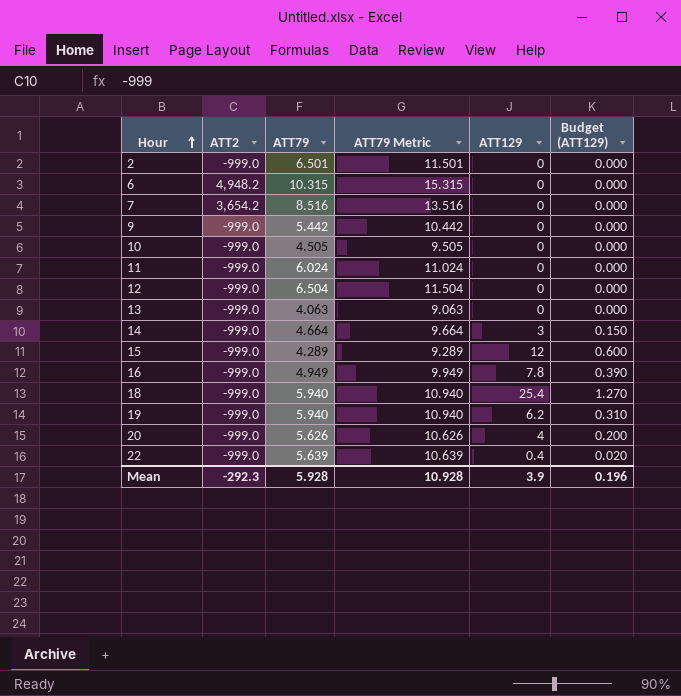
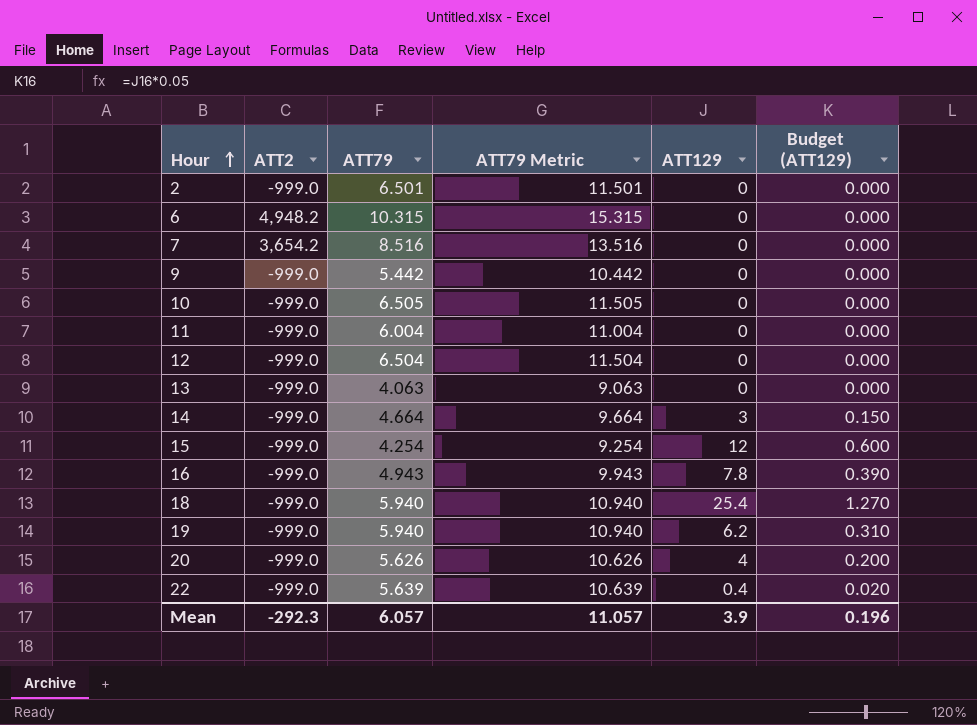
10 | ATT79: 4.505 -> 6.505
10 | ATT79 Metric: 9.505 -> 11.505
11 | ATT79: 6.024 -> 6.004
11 | ATT79 Metric: 11.024 -> 11.004
15 | ATT79: 4.289 -> 4.254
15 | ATT79 Metric: 9.289 -> 9.254
16 | ATT79: 4.949 -> 4.943
16 | ATT79 Metric: 9.949 -> 9.943
Mean | ATT79: 5.928 -> 6.057
Mean | ATT79 Metric: 10.928 -> 11.057

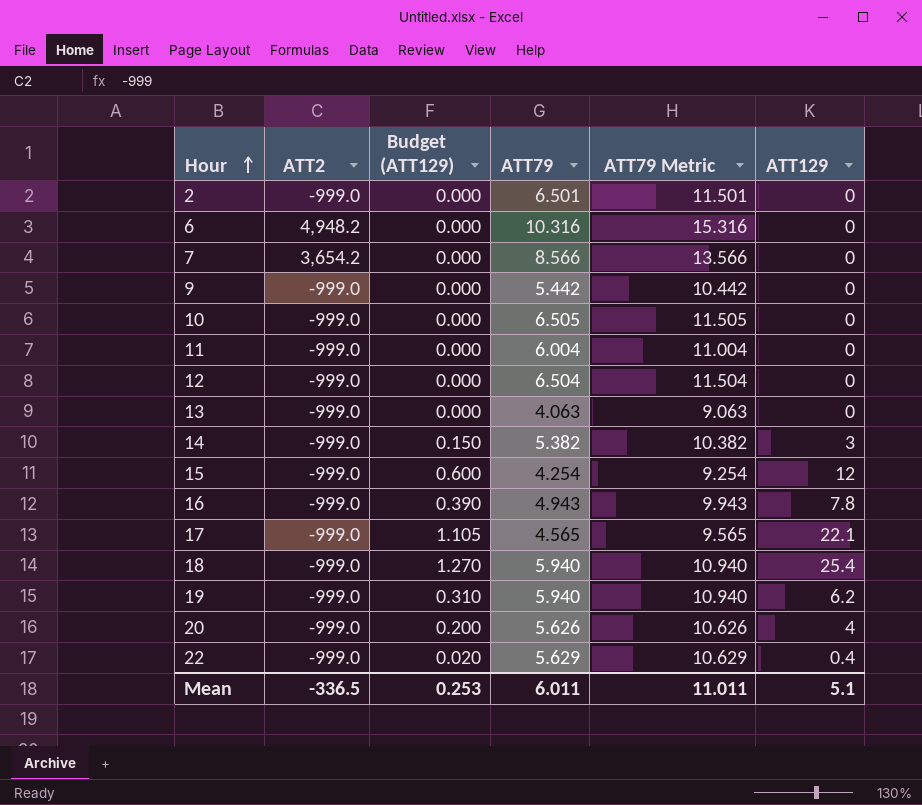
column Budget (ATT129) | position: 6 -> 3
6 | ATT79: 10.315 -> 10.316
6 | ATT79 Metric: 15.315 -> 15.316
7 | ATT79: 8.516 -> 8.566
7 | ATT79 Metric: 13.516 -> 13.566
14 | ATT79: 4.664 -> 5.382
14 | ATT79 Metric: 9.664 -> 10.382
row 17: none -> -999.0 | 1.105 | 4.565 | 9.565 | 22.1
22 | ATT79: 5.639 -> 5.629
22 | ATT79 Metric: 10.639 -> 10.629
Mean | ATT2: -292.3 -> -336.5
Mean | Budget (ATT129): 0.196 -> 0.253
Mean | ATT79: 6.057 -> 6.011
Mean | ATT79 Metric: 11.057 -> 11.011
Mean | ATT129: 3.9 -> 5.1

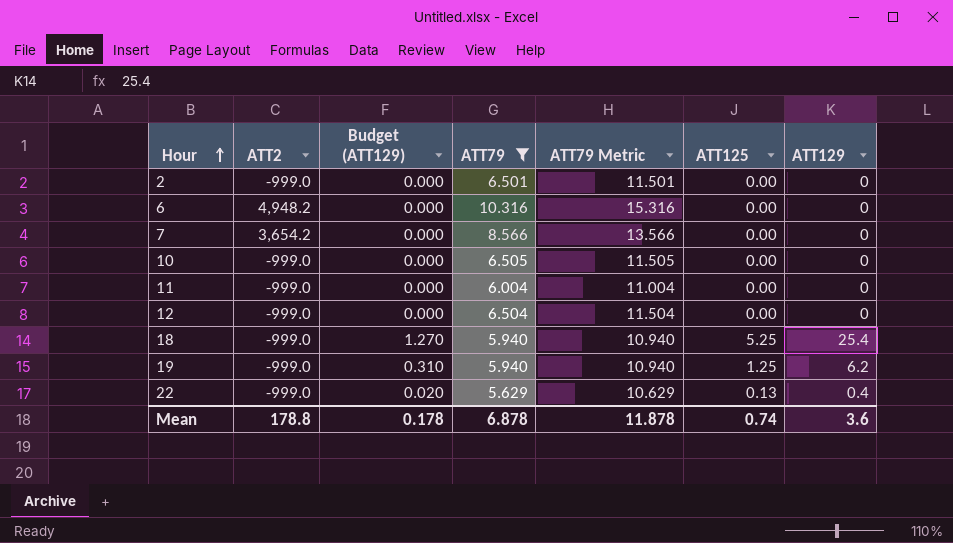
filter: none -> ATT79 >= 5.629
column ATT125 | position: none -> 6
Mean | ATT2: -336.5 -> 178.8
Mean | Budget (ATT129): 0.253 -> 0.178
Mean | ATT79: 6.011 -> 6.878
Mean | ATT79 Metric: 11.011 -> 11.878
Mean | ATT129: 5.1 -> 3.6

